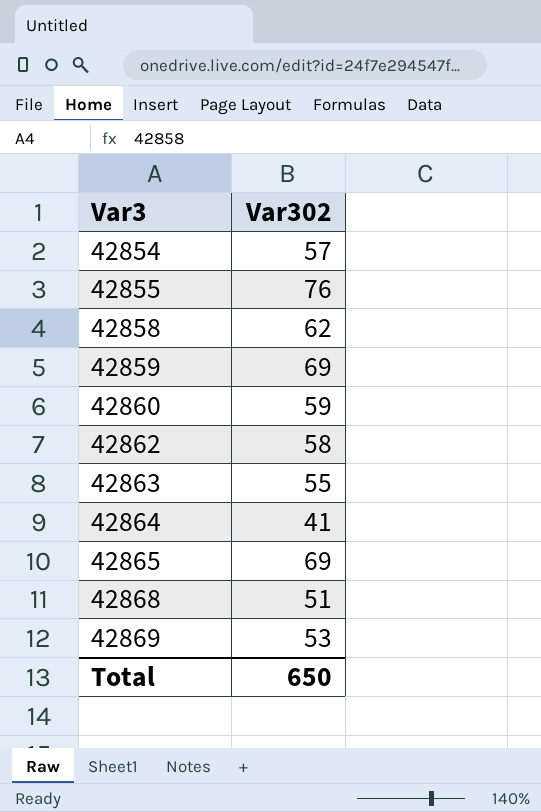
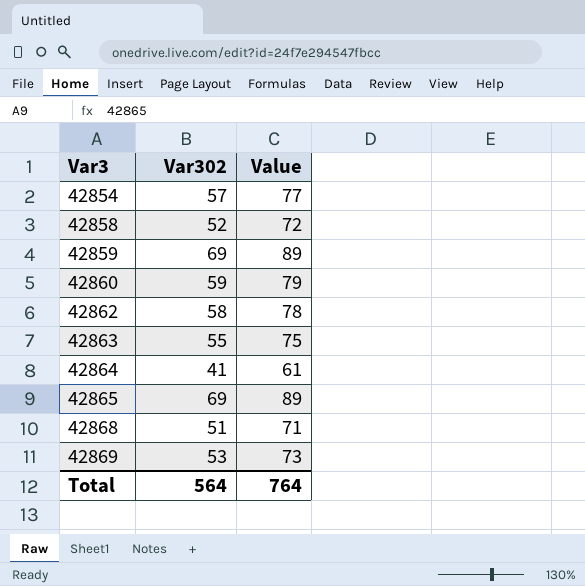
column Value | formula: none -> [Var302] + 20
row 42855: 76 -> none
42858 | Var302: 62 -> 52
Total | Var302: 650 -> 564

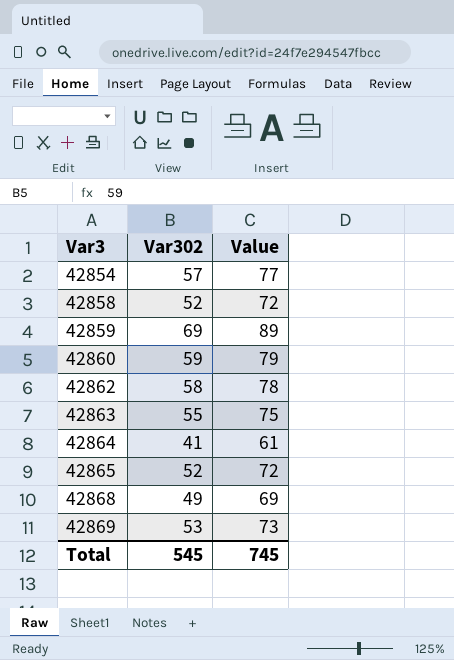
42865 | Var302: 69 -> 52
42865 | Value: 89 -> 72
42868 | Var302: 51 -> 49
42868 | Value: 71 -> 69
Total | Var302: 564 -> 545
Total | Value: 764 -> 745

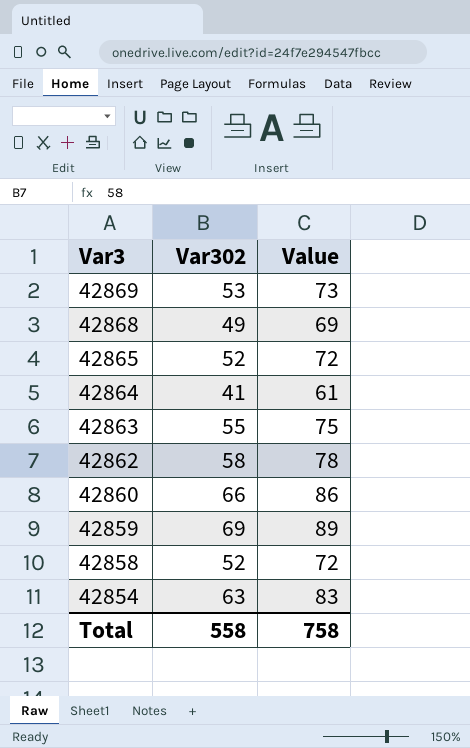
row order: Var3 ascending -> Var3 descending
42860 | Var302: 59 -> 66
42860 | Value: 79 -> 86
42854 | Var302: 57 -> 63
42854 | Value: 77 -> 83
Total | Var302: 545 -> 558
Total | Value: 745 -> 758

